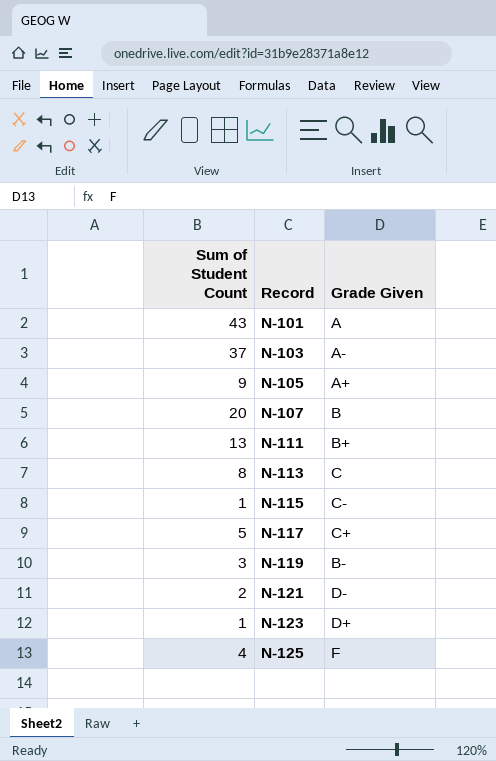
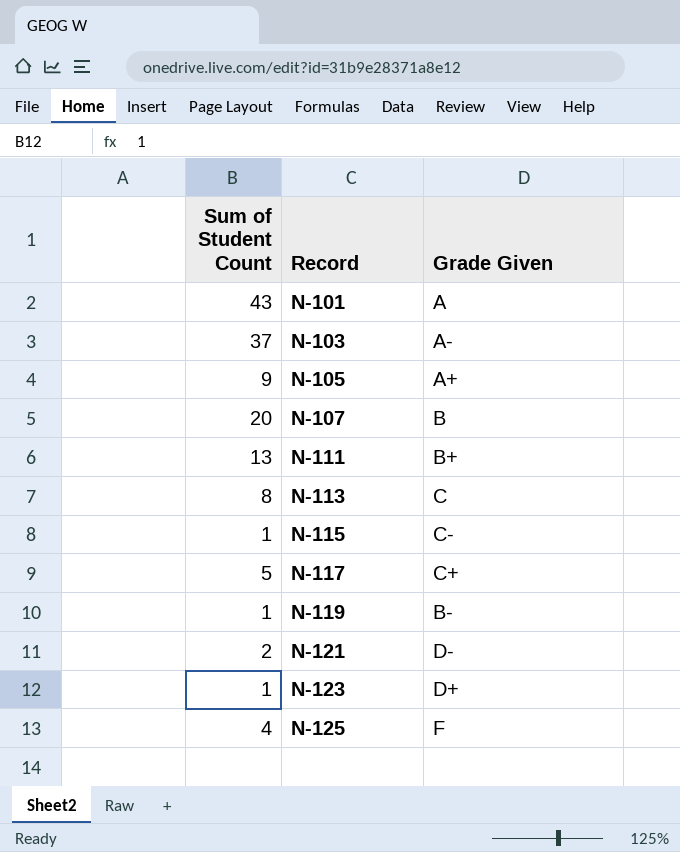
N-119 | Sum of Student Count: 3 -> 1

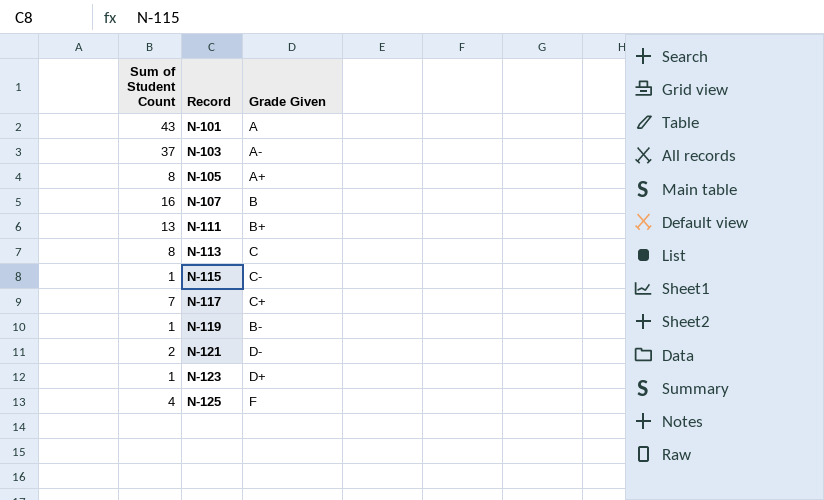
N-105 | Sum of Student Count: 9 -> 8
N-107 | Sum of Student Count: 20 -> 16
N-117 | Sum of Student Count: 5 -> 7

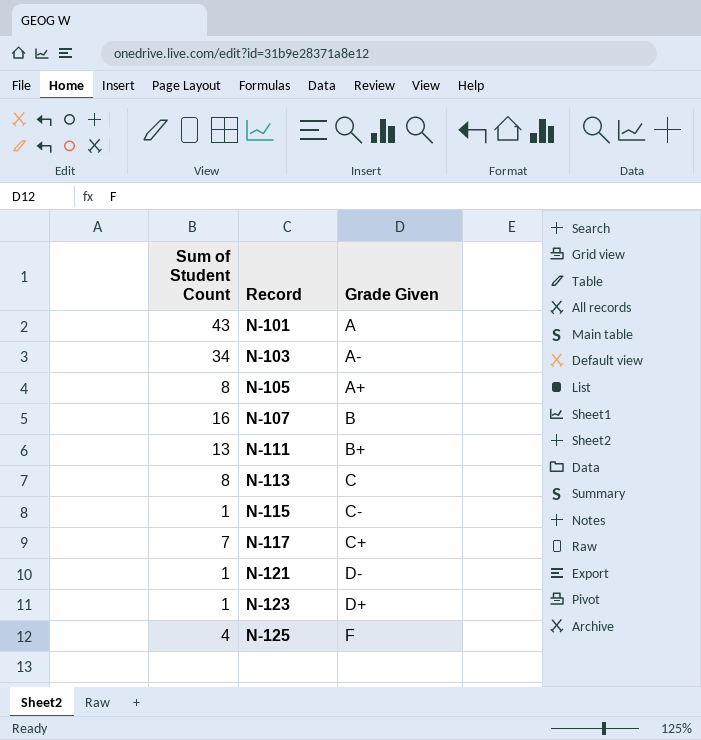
row N-119: 1 | B- -> none
N-103 | Sum of Student Count: 37 -> 34
N-121 | Sum of Student Count: 2 -> 1

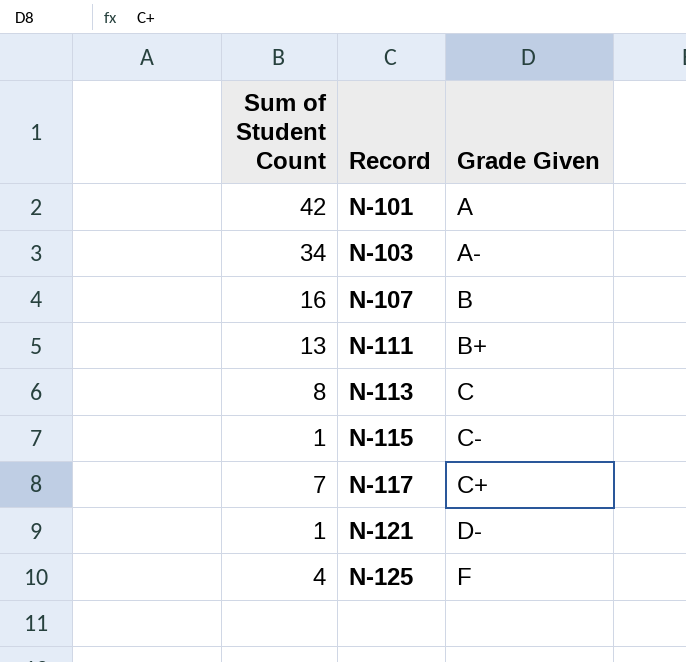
row N-105: 8 | A+ -> none
row N-123: 1 | D+ -> none
N-101 | Sum of Student Count: 43 -> 42

